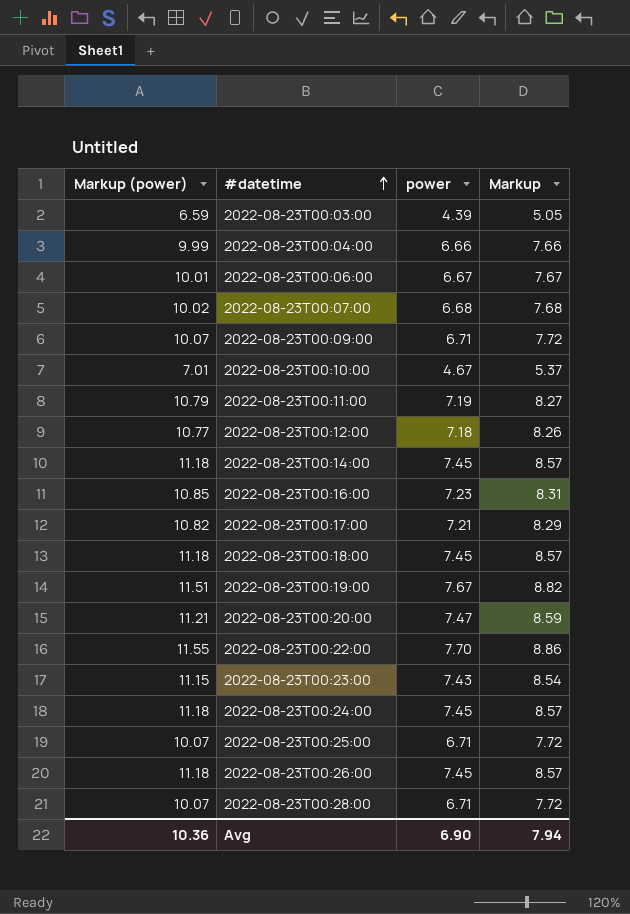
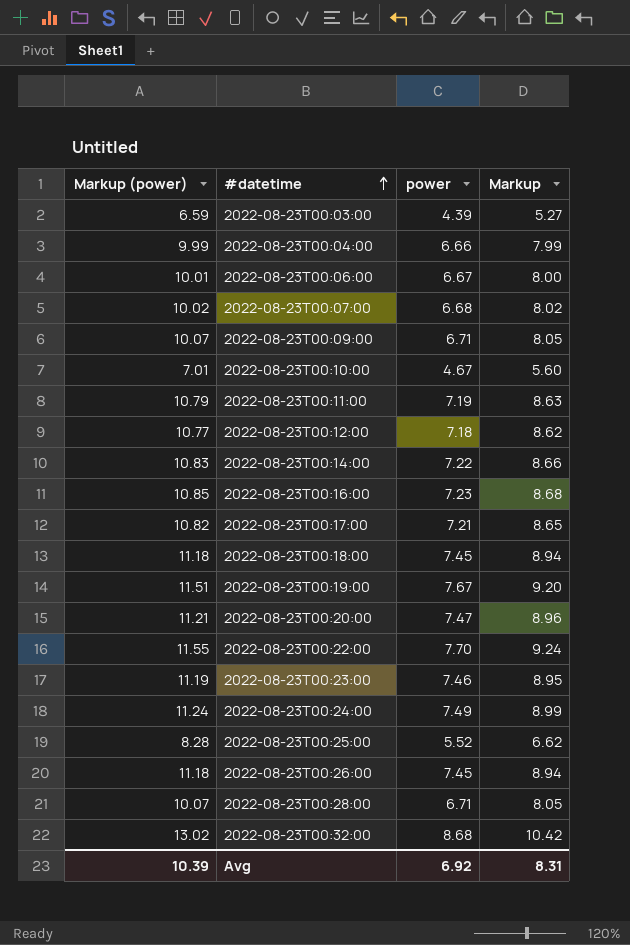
column Markup | formula: [power] * 1.15 -> [power] * 1.2
2022-08-23T00:14:00 | Markup (power): 11.18 -> 10.83
2022-08-23T00:14:00 | power: 7.45 -> 7.22
2022-08-23T00:23:00 | Markup (power): 11.15 -> 11.19
2022-08-23T00:23:00 | power: 7.43 -> 7.46
2022-08-23T00:24:00 | Markup (power): 11.18 -> 11.24
2022-08-23T00:24:00 | power: 7.45 -> 7.49
2022-08-23T00:25:00 | Markup (power): 10.07 -> 8.28
2022-08-23T00:25:00 | power: 6.71 -> 5.52
row 2022-08-23T00:32:00: none -> 13.02 | 8.68 | 10.42
Avg | Markup (power): 10.36 -> 10.39
Avg | power: 6.90 -> 6.92
Avg | Markup: 7.94 -> 8.31

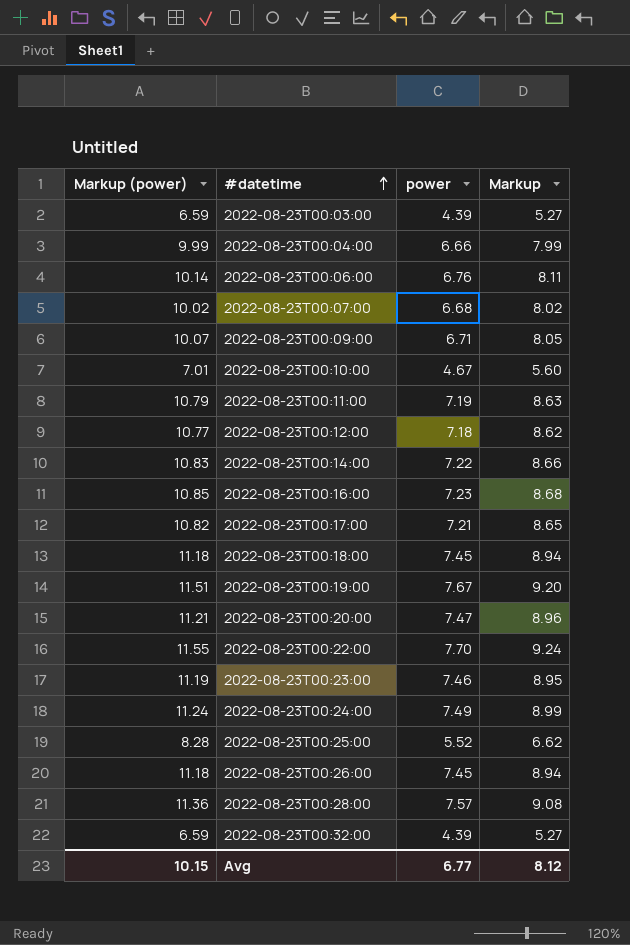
2022-08-23T00:06:00 | Markup (power): 10.01 -> 10.14
2022-08-23T00:06:00 | power: 6.67 -> 6.76
2022-08-23T00:06:00 | Markup: 8.00 -> 8.11
2022-08-23T00:28:00 | Markup (power): 10.07 -> 11.36
2022-08-23T00:28:00 | power: 6.71 -> 7.57
2022-08-23T00:28:00 | Markup: 8.05 -> 9.08
2022-08-23T00:32:00 | Markup (power): 13.02 -> 6.59
2022-08-23T00:32:00 | power: 8.68 -> 4.39
2022-08-23T00:32:00 | Markup: 10.42 -> 5.27
Avg | Markup (power): 10.39 -> 10.15
Avg | power: 6.92 -> 6.77
Avg | Markup: 8.31 -> 8.12

